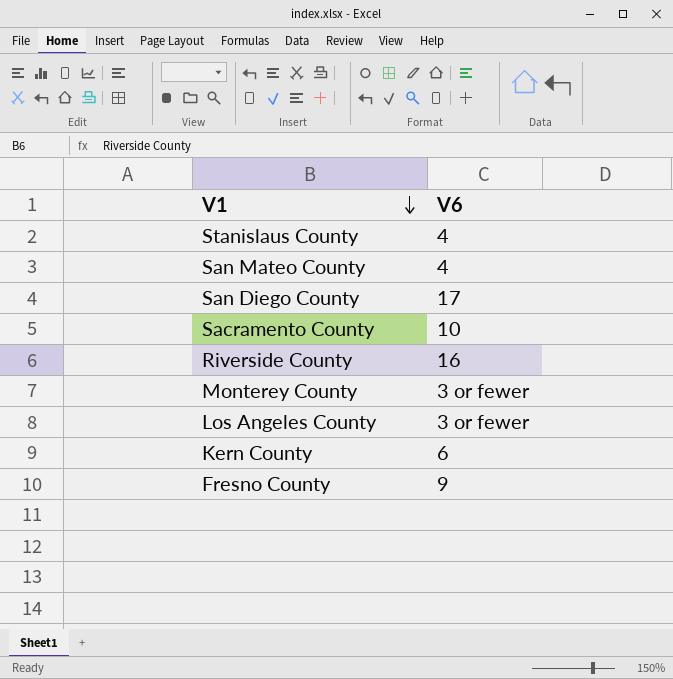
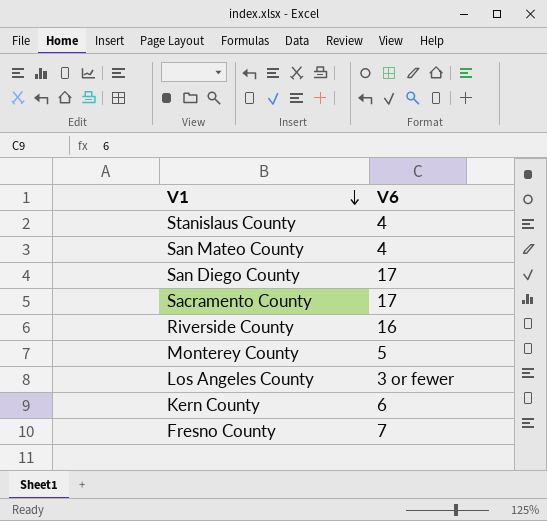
Sacramento County | V6: 10 -> 17
Monterey County | V6: 3 or fewer -> 5
Fresno County | V6: 9 -> 7

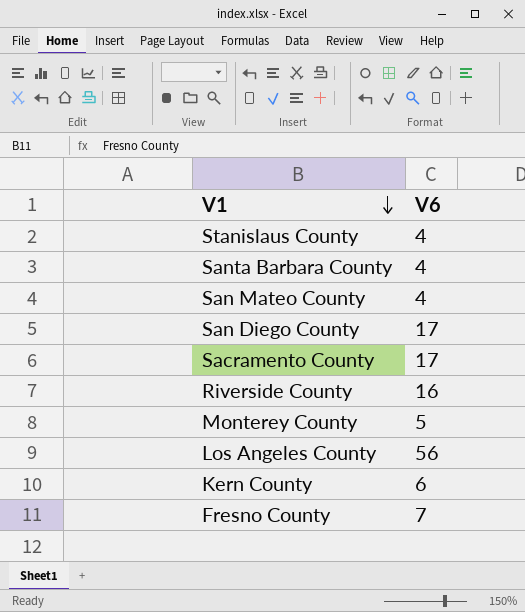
row Santa Barbara County: none -> 4
Los Angeles County | V6: 3 or fewer -> 56

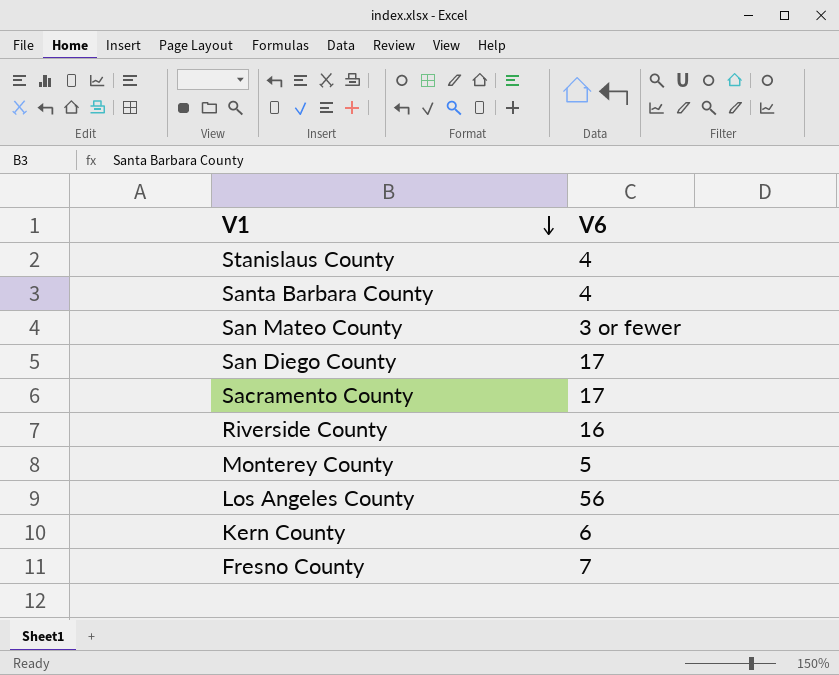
San Mateo County | V6: 4 -> 3 or fewer

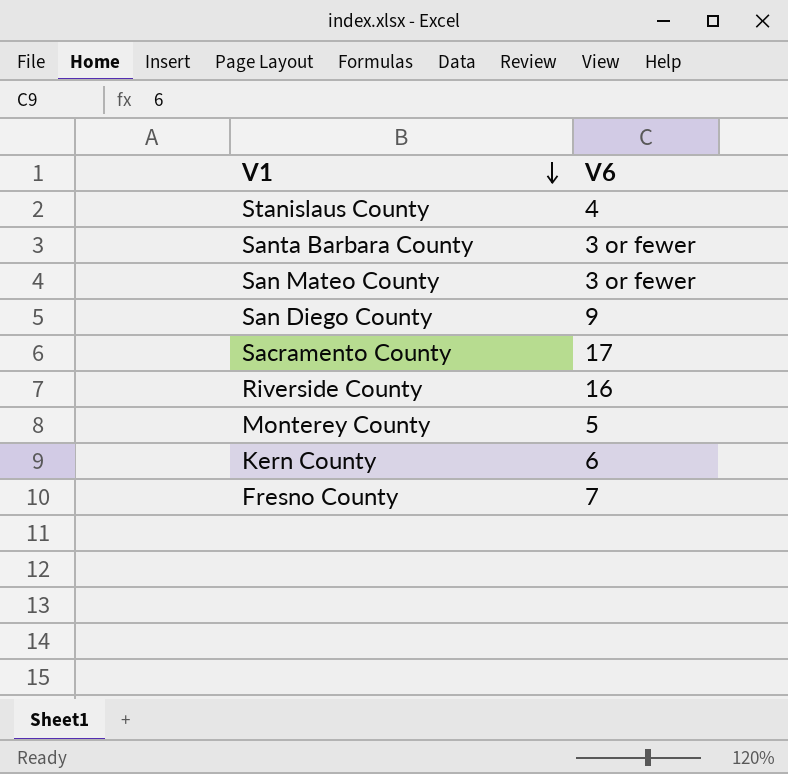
row Los Angeles County: 56 -> none
Santa Barbara County | V6: 4 -> 3 or fewer
San Diego County | V6: 17 -> 9

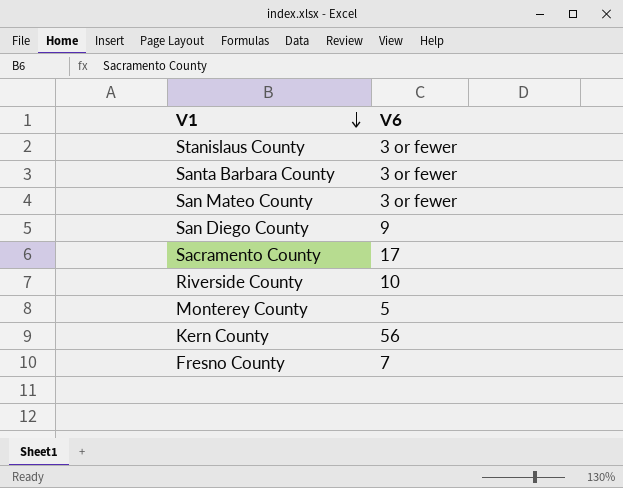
Stanislaus County | V6: 4 -> 3 or fewer
Riverside County | V6: 16 -> 10
Kern County | V6: 6 -> 56

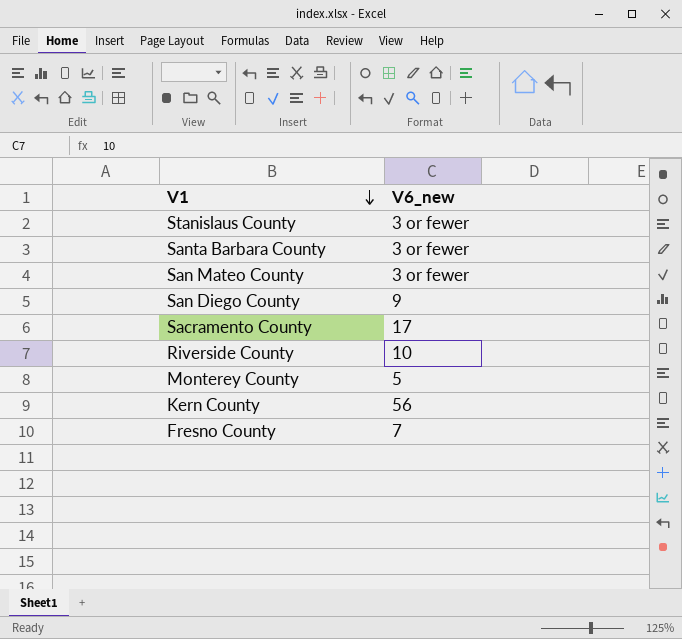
column name: V6 -> V6_new

